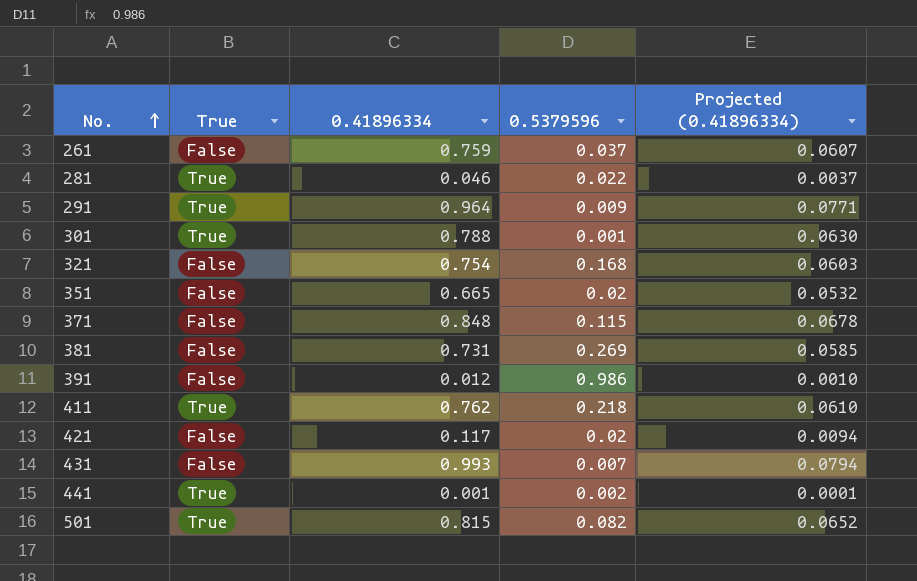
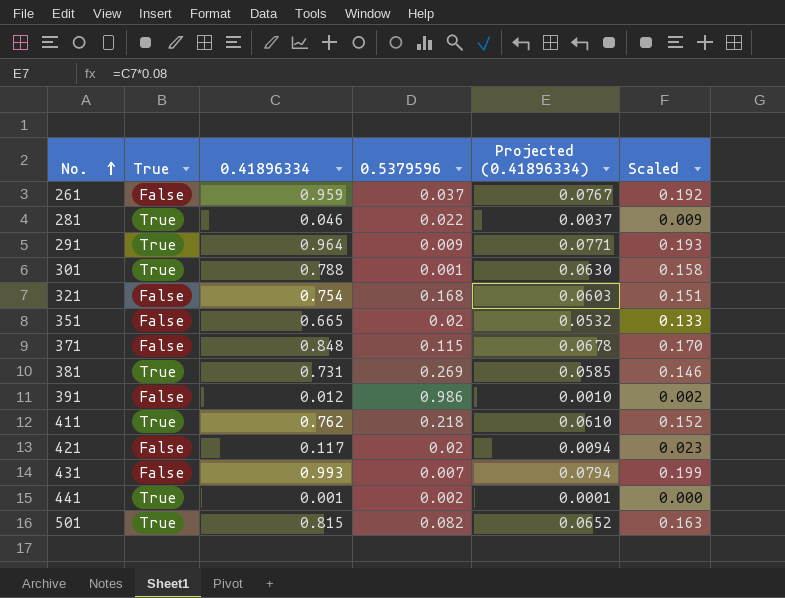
column Scaled | formula: none -> [0.41896334] * 0.2
261 | 0.41896334: 0.759 -> 0.959
261 | Projected (0.41896334): 0.0607 -> 0.0767
381 | True: False -> True

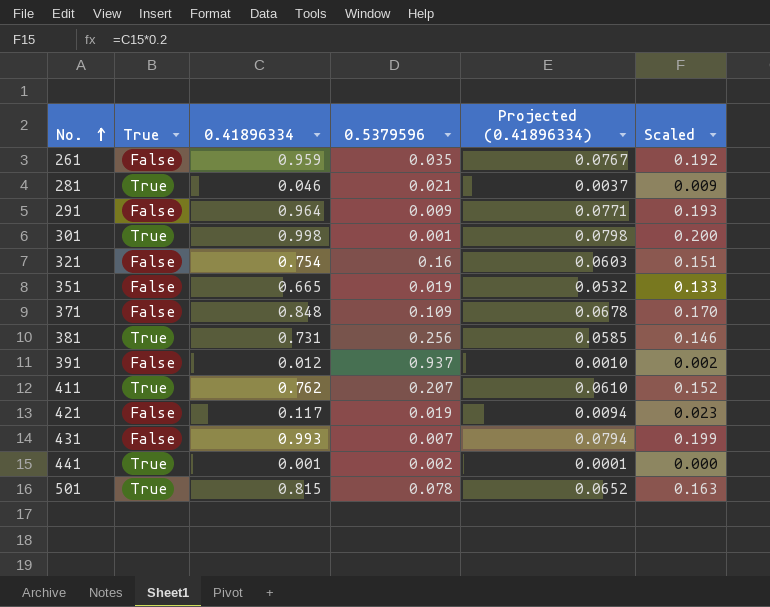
261 | 0.5379596: 0.037 -> 0.035
281 | 0.5379596: 0.022 -> 0.021
291 | True: True -> False
301 | 0.41896334: 0.788 -> 0.998
301 | Projected (0.41896334): 0.0630 -> 0.0798
301 | Scaled: 0.158 -> 0.200
321 | 0.5379596: 0.168 -> 0.16
351 | 0.5379596: 0.02 -> 0.019
371 | 0.5379596: 0.115 -> 0.109
381 | 0.5379596: 0.269 -> 0.256
391 | 0.5379596: 0.986 -> 0.937
411 | 0.5379596: 0.218 -> 0.207
421 | 0.5379596: 0.02 -> 0.019
501 | 0.5379596: 0.082 -> 0.078

